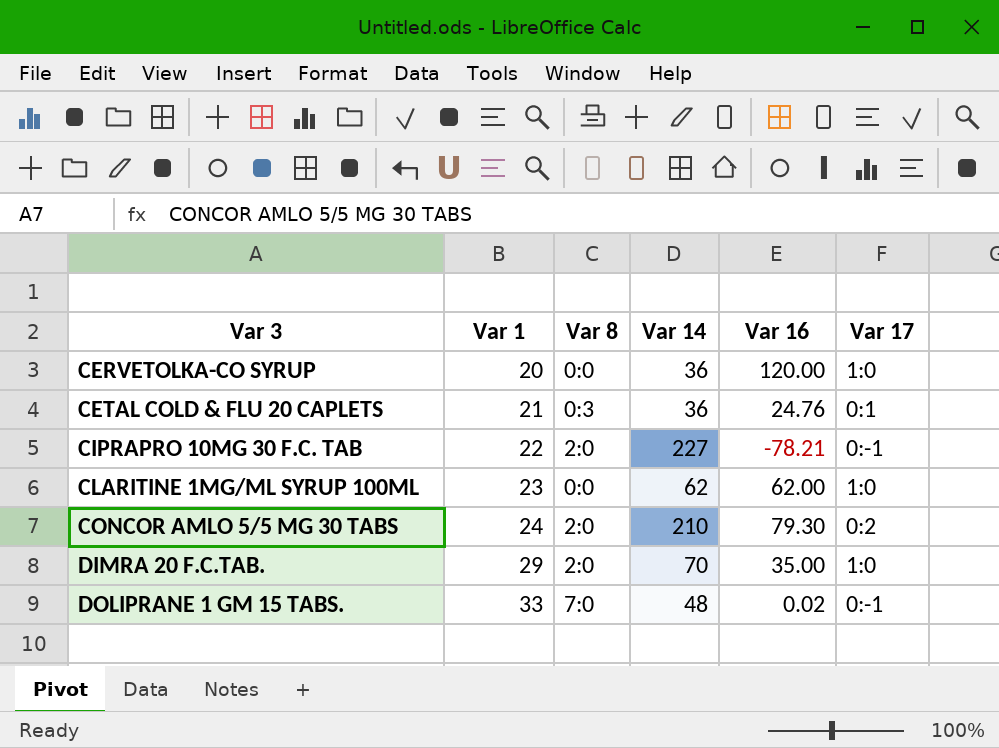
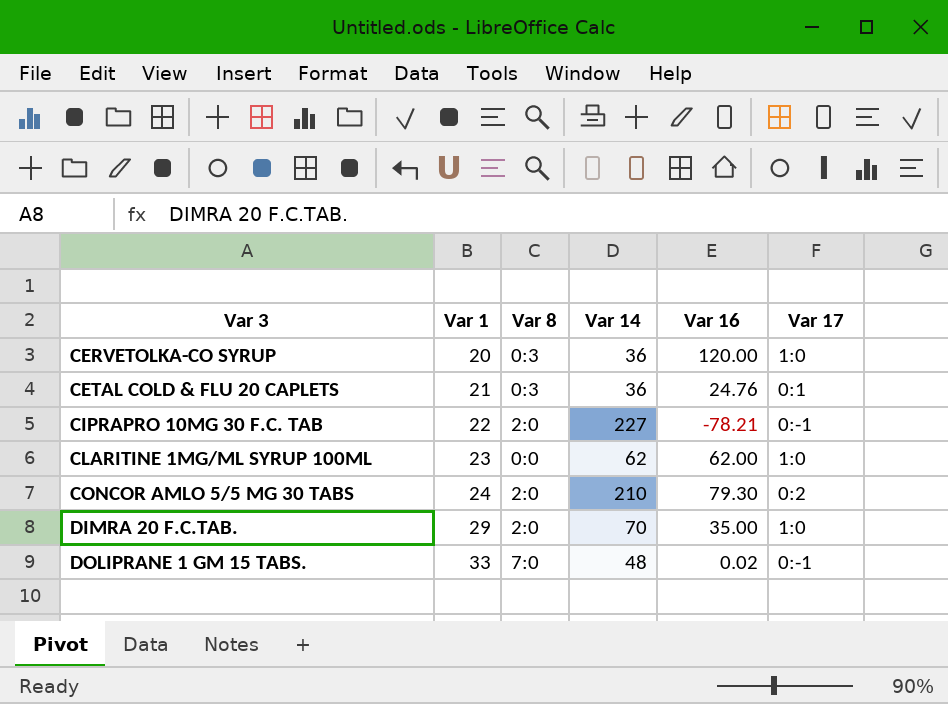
CERVETOLKA-CO SYRUP | Var 8: 0:0 -> 0:3

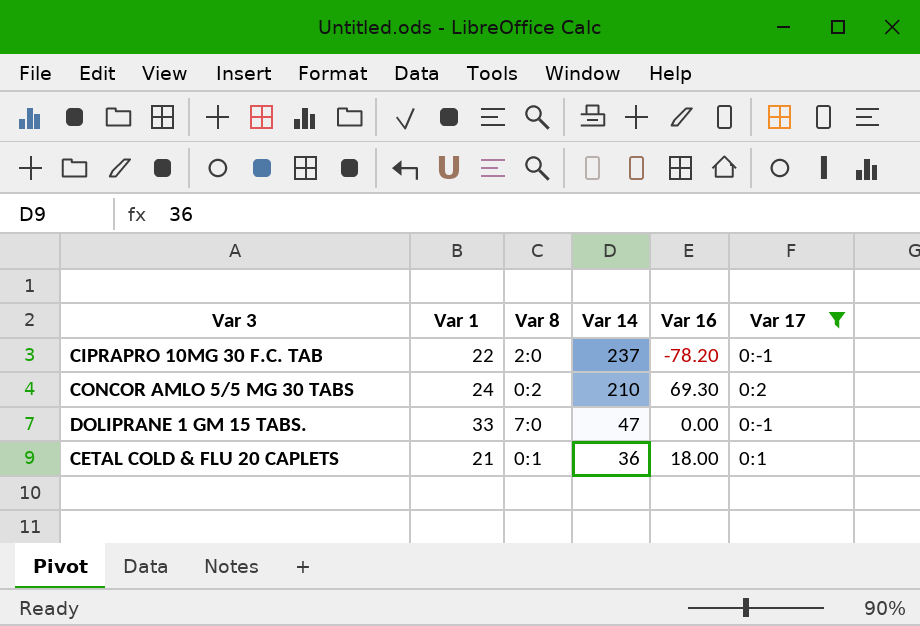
filter: none -> Var 17 != 1:0
row order: Var 3 ascending -> Var 14 descending
CIPRAPRO 10MG 30 F.C. TAB | Var 14: 227 -> 237
CIPRAPRO 10MG 30 F.C. TAB | Var 16: -78.21 -> -78.20
CONCOR AMLO 5/5 MG 30 TABS | Var 8: 2:0 -> 0:2
CONCOR AMLO 5/5 MG 30 TABS | Var 16: 79.30 -> 69.30
DOLIPRANE 1 GM 15 TABS. | Var 14: 48 -> 47
DOLIPRANE 1 GM 15 TABS. | Var 16: 0.02 -> 0.00
CETAL COLD & FLU 20 CAPLETS | Var 8: 0:3 -> 0:1
CETAL COLD & FLU 20 CAPLETS | Var 16: 24.76 -> 18.00

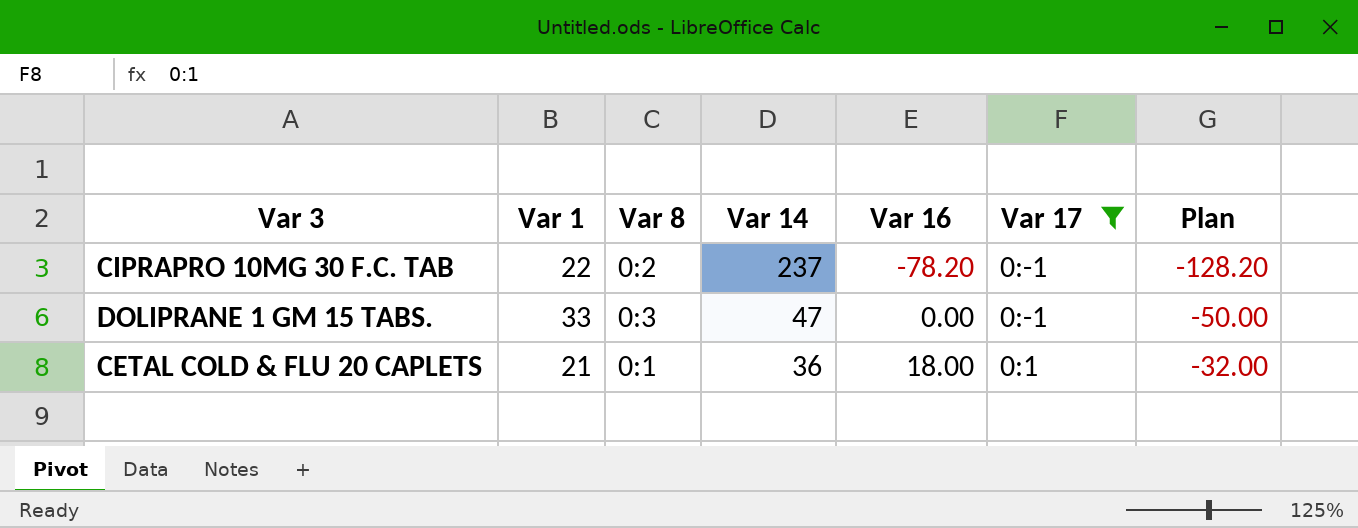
column Plan | formula: none -> [Var 16] - 50
row CONCOR AMLO 5/5 MG 30 TABS: 24 | 0:2 | 210 | 69.30 | 0:2 -> none
CIPRAPRO 10MG 30 F.C. TAB | Var 8: 2:0 -> 0:2
DOLIPRANE 1 GM 15 TABS. | Var 8: 7:0 -> 0:3

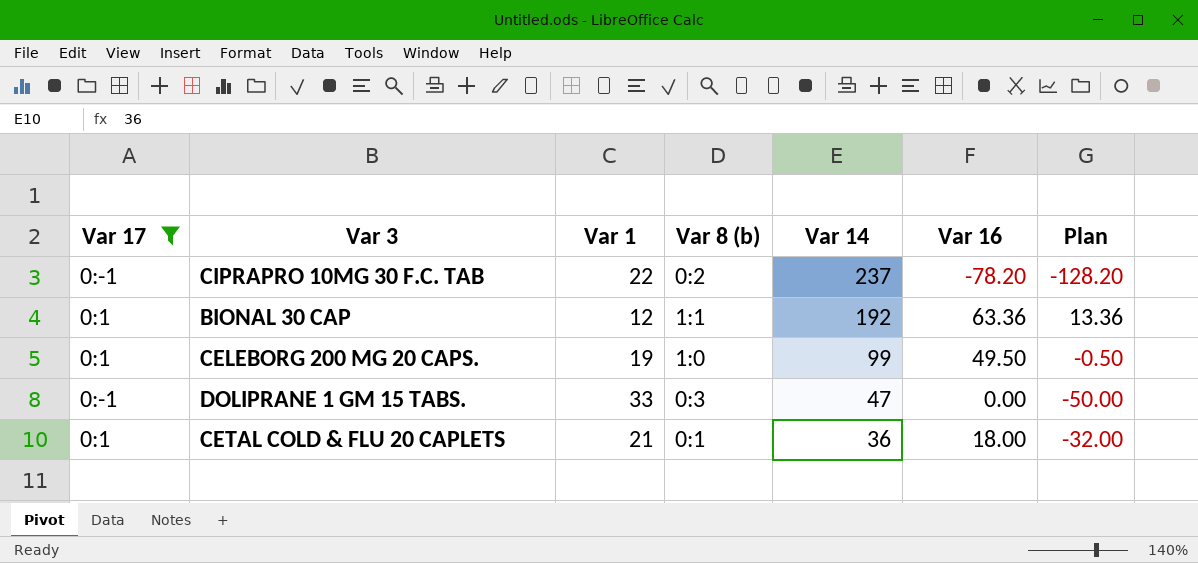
column Var 17 | position: 6 -> 1
column name: Var 8 -> Var 8 (b)
row BIONAL 30 CAP: none -> 0:1 | 12 | 1:1 | 192 | 63.36 | 13.36
row CELEBORG 200 MG 20 CAPS.: none -> 0:1 | 19 | 1:0 | 99 | 49.50 | -0.50

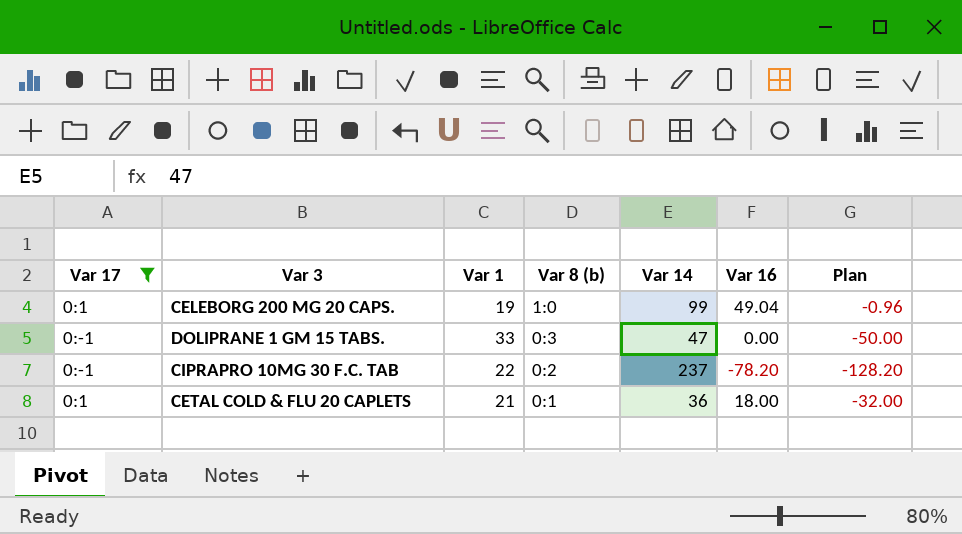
row order: Var 14 descending -> Var 8 (b) descending
row BIONAL 30 CAP: 0:1 | 12 | 1:1 | 192 | 63.36 | 13.36 -> none
CELEBORG 200 MG 20 CAPS. | Var 16: 49.50 -> 49.04
CELEBORG 200 MG 20 CAPS. | Plan: -0.50 -> -0.96

